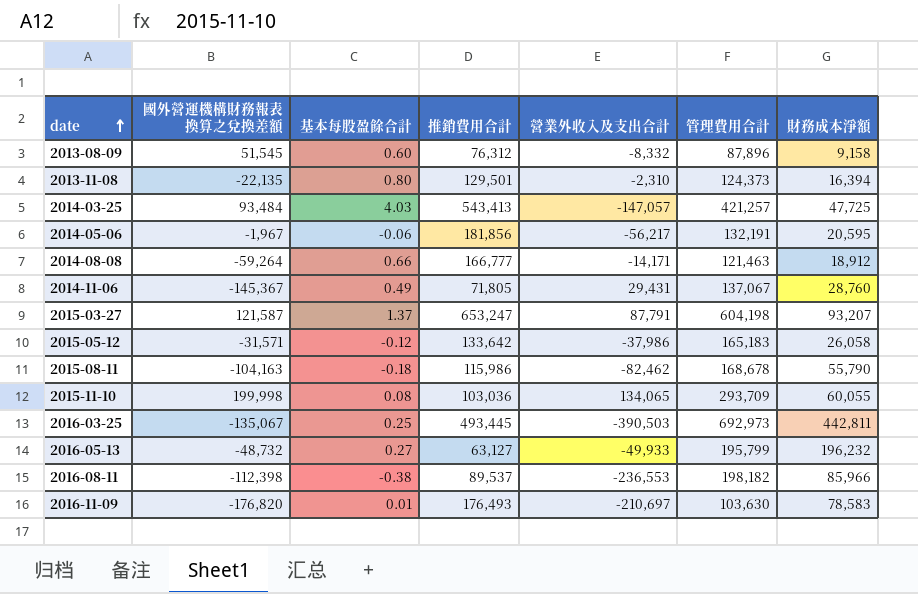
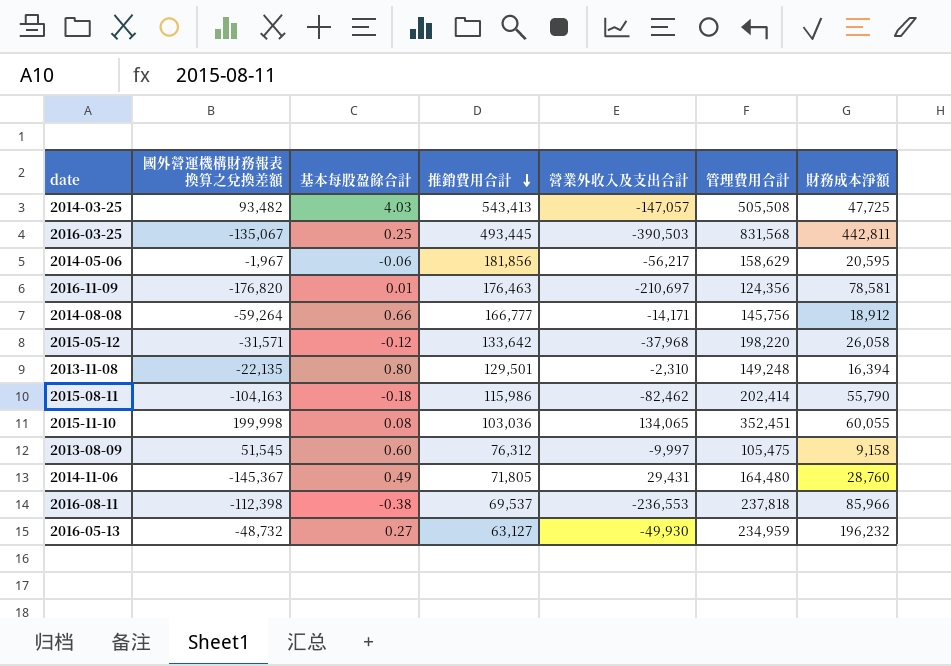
row order: date ascending -> 推銷費用合計 descending
row 2015-03-27: 121,587 | 1.37 | 653,247 | 87,791 | 604,198 | 93,207 -> none
2014-03-25 | 國外營運機構財務報表換算之兌換差額: 93,484 -> 93,482
2014-03-25 | 管理費用合計: 421,257 -> 505,508
2016-03-25 | 管理費用合計: 692,973 -> 831,568
2014-05-06 | 管理費用合計: 132,191 -> 158,629
2016-11-09 | 推銷費用合計: 176,493 -> 176,463
2016-11-09 | 管理費用合計: 103,630 -> 124,356
2016-11-09 | 財務成本淨額: 78,583 -> 78,581
2014-08-08 | 管理費用合計: 121,463 -> 145,756
2015-05-12 | 營業外收入及支出合計: -37,986 -> -37,968
2015-05-12 | 管理費用合計: 165,183 -> 198,220
2013-11-08 | 管理費用合計: 124,373 -> 149,248
2015-08-11 | 管理費用合計: 168,678 -> 202,414
2015-11-10 | 管理費用合計: 293,709 -> 352,451
2013-08-09 | 營業外收入及支出合計: -8,332 -> -9,997
2013-08-09 | 管理費用合計: 87,896 -> 105,475
2014-11-06 | 管理費用合計: 137,067 -> 164,480
2016-08-11 | 推銷費用合計: 89,537 -> 69,537
2016-08-11 | 管理費用合計: 198,182 -> 237,818
2016-05-13 | 營業外收入及支出合計: -49,933 -> -49,930
2016-05-13 | 管理費用合計: 195,799 -> 234,959

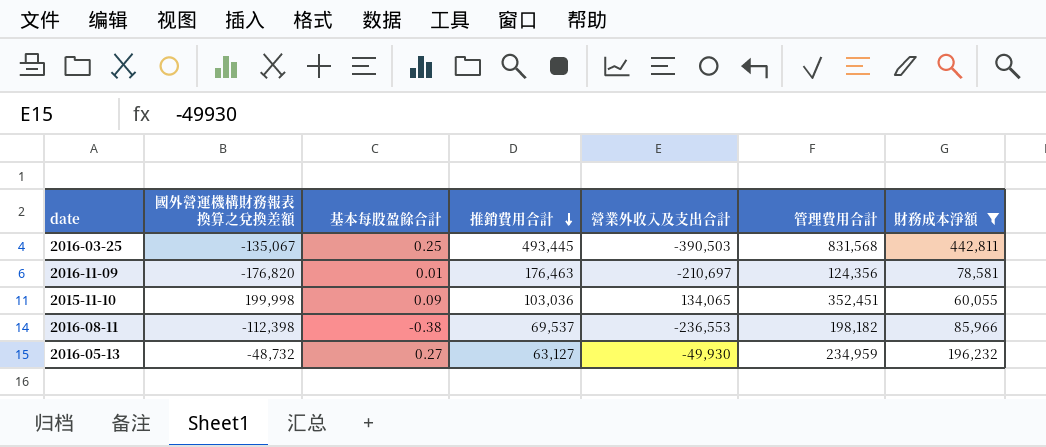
filter: none -> 財務成本淨額 >= 60,055
2015-11-10 | 基本每股盈餘合計: 0.08 -> 0.09
2016-08-11 | 管理費用合計: 237,818 -> 198,182

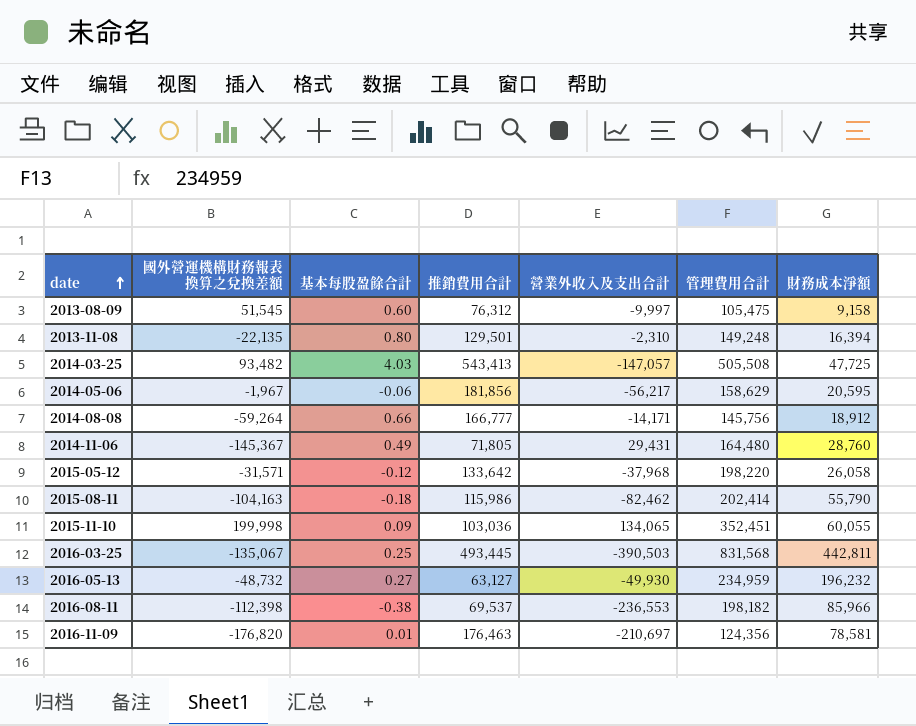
filter: 財務成本淨額 >= 60,055 -> none
row order: 推銷費用合計 descending -> date ascending

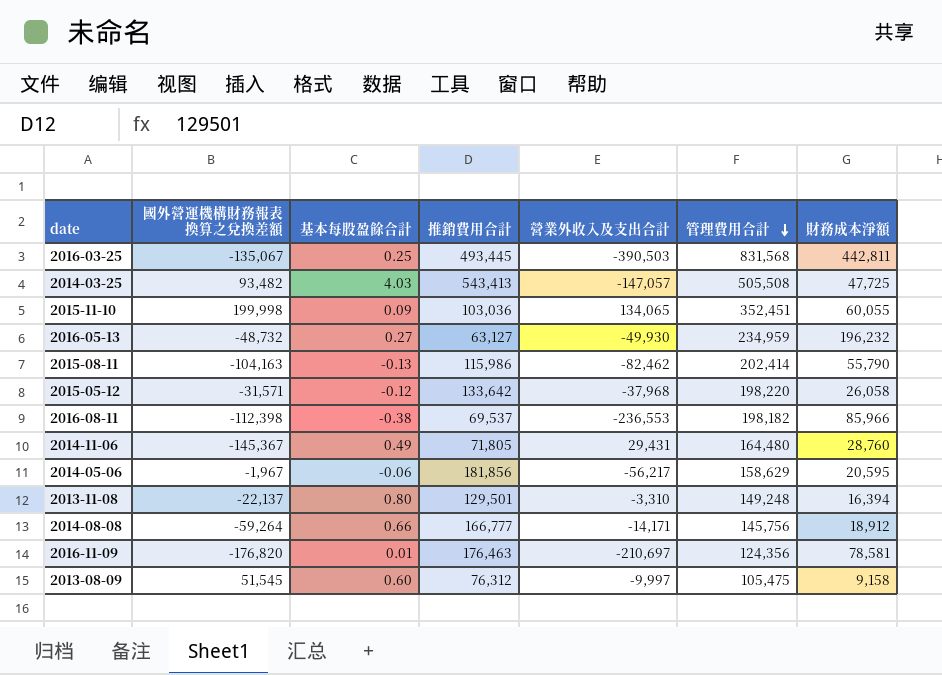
row order: date ascending -> 管理費用合計 descending
2015-08-11 | 基本每股盈餘合計: -0.18 -> -0.13
2013-11-08 | 國外營運機構財務報表換算之兌換差額: -22,135 -> -22,137
2013-11-08 | 營業外收入及支出合計: -2,310 -> -3,310

